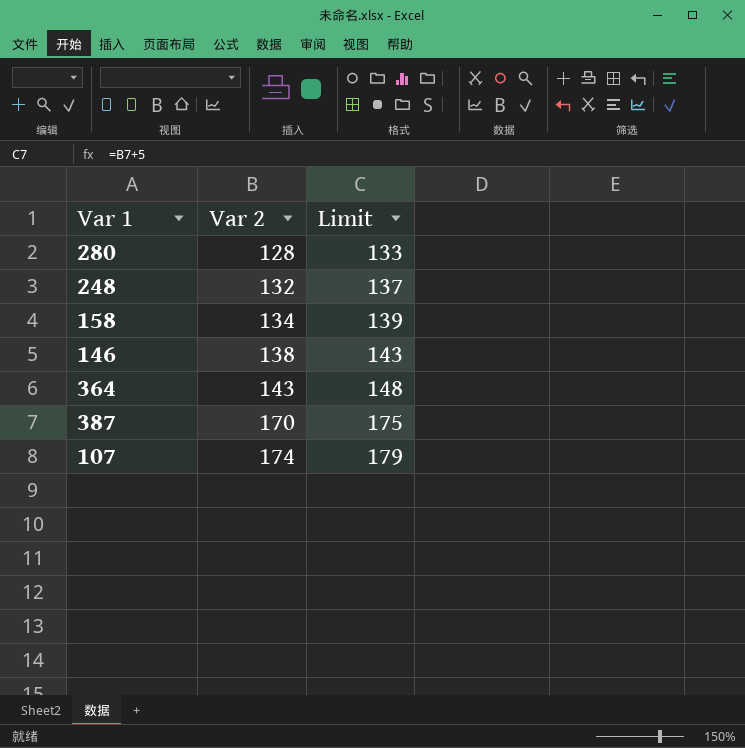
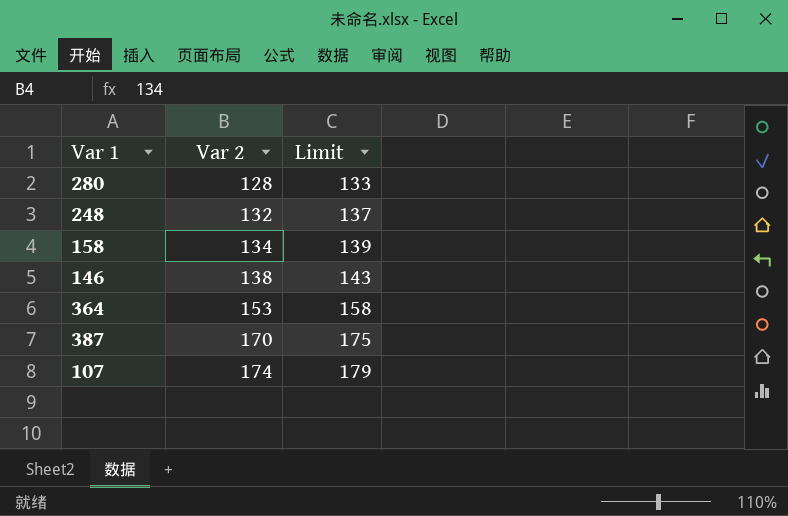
364 | Var 2: 143 -> 153
364 | Limit: 148 -> 158

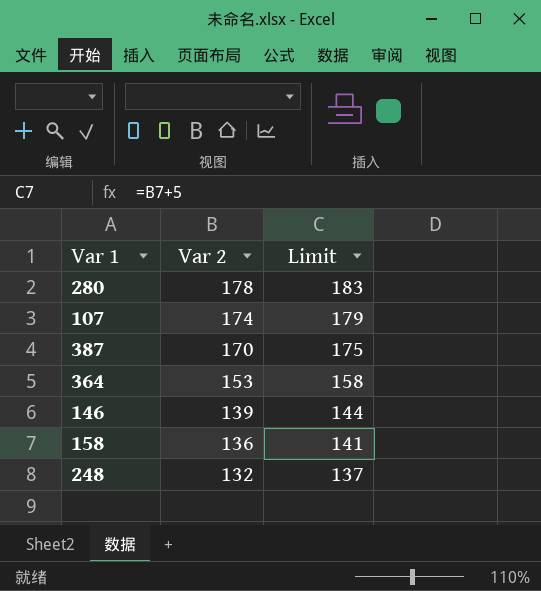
row order: Var 2 ascending -> Var 2 descending
280 | Var 2: 128 -> 178
280 | Limit: 133 -> 183
146 | Var 2: 138 -> 139
146 | Limit: 143 -> 144
158 | Var 2: 134 -> 136
158 | Limit: 139 -> 141

